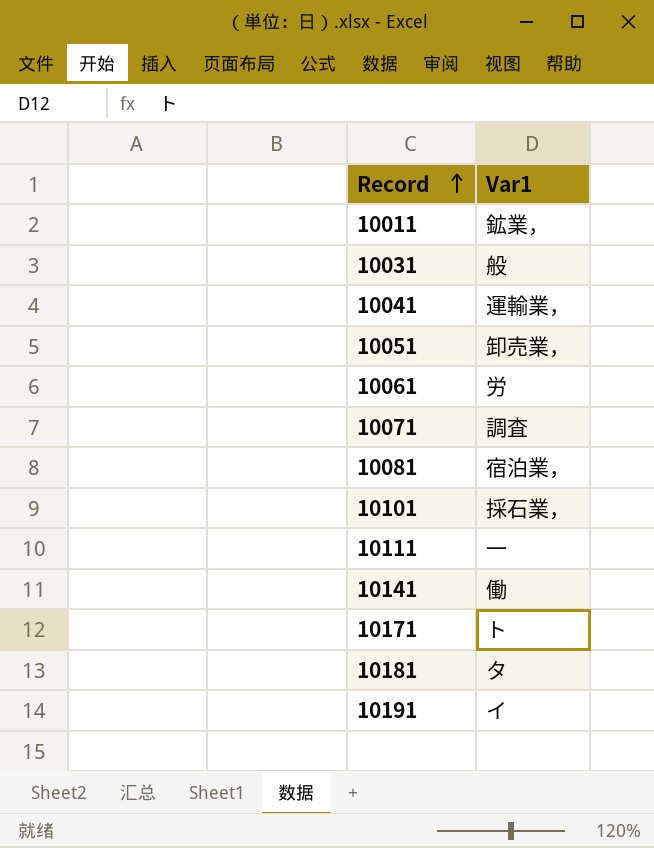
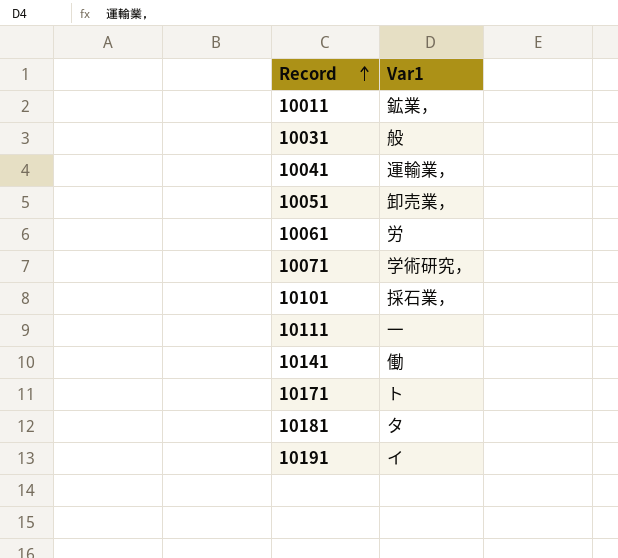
row 10081: 宿泊業， -> none
10071 | Var1: 調査 -> 学術研究，

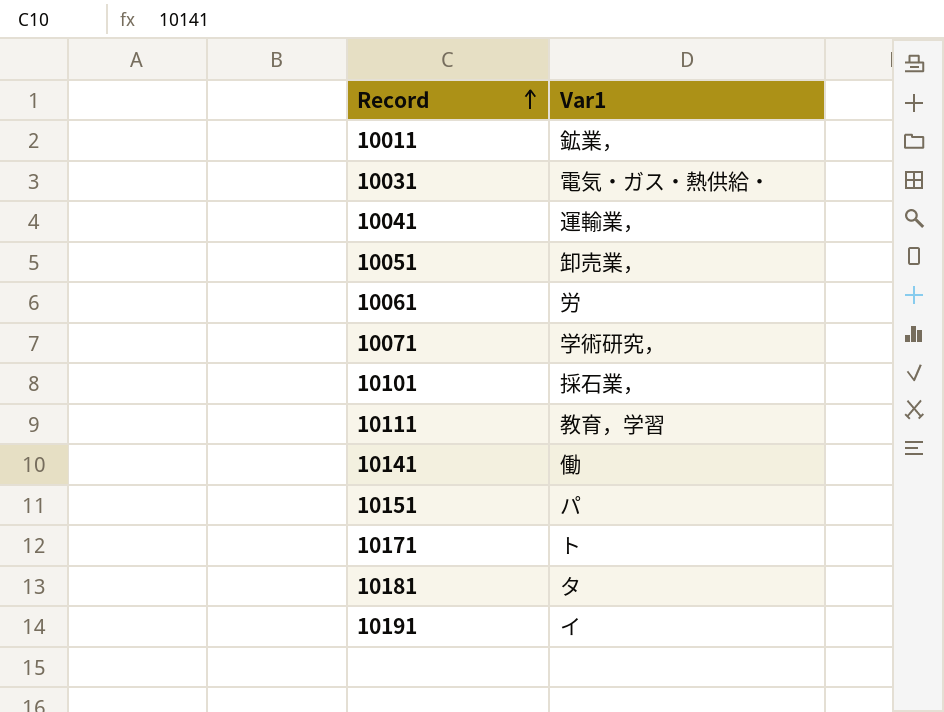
10031 | Var1: 般 -> 電気・ガス・熱供給・
10111 | Var1: 一 -> 教育，学習
row 10151: none -> パ

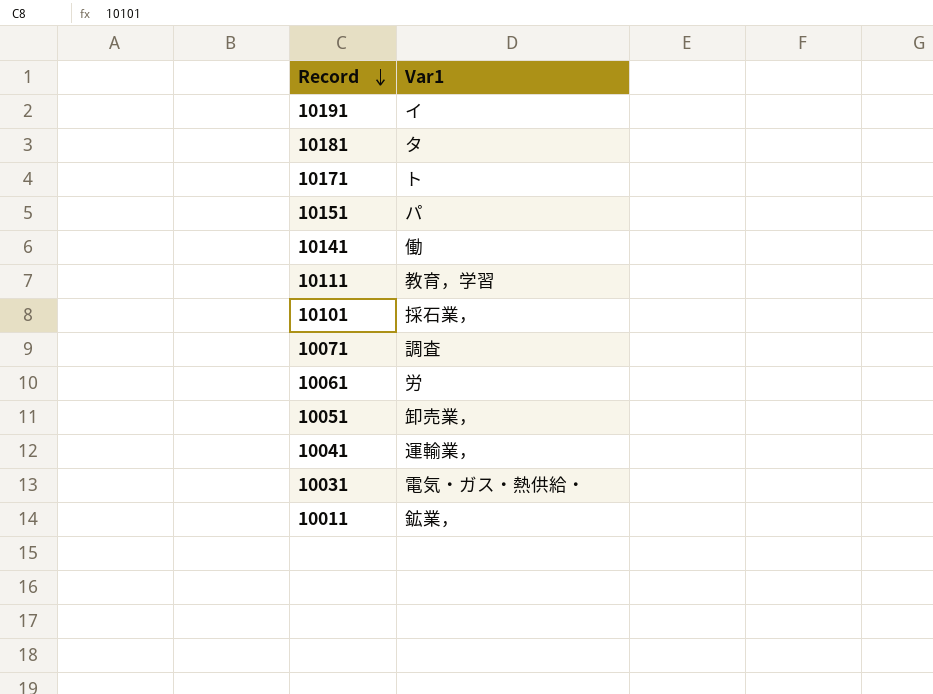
row order: Record ascending -> Record descending
10071 | Var1: 学術研究， -> 調査

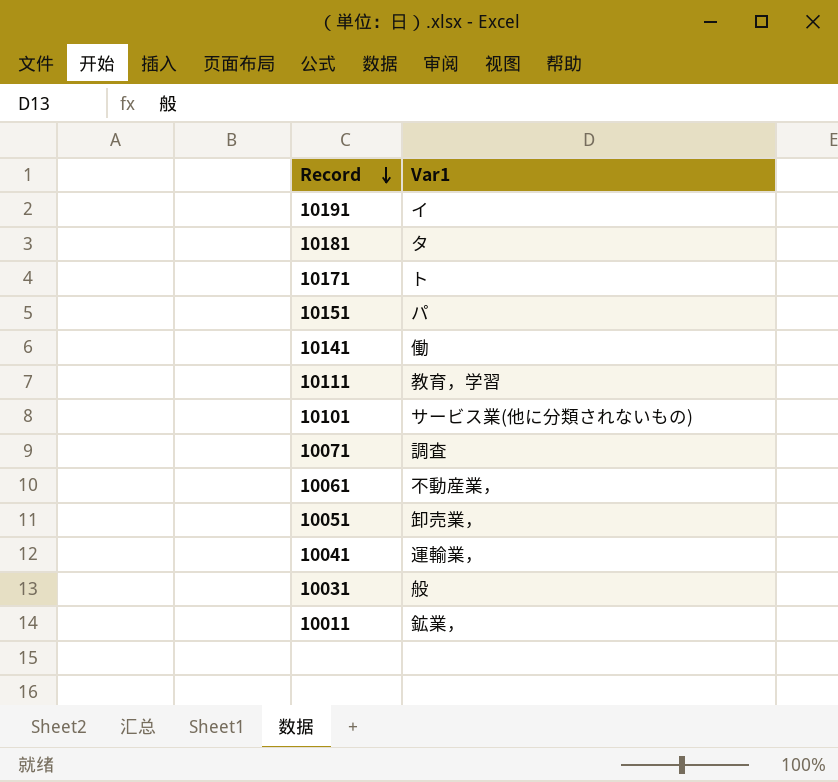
10101 | Var1: 採石業， -> サービス業(他に分類されないもの)
10061 | Var1: 労 -> 不動産業，
10031 | Var1: 電気・ガス・熱供給・ -> 般

